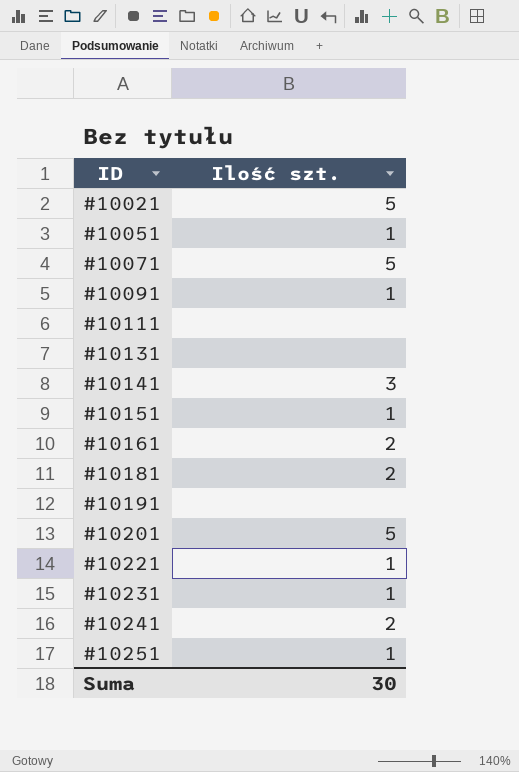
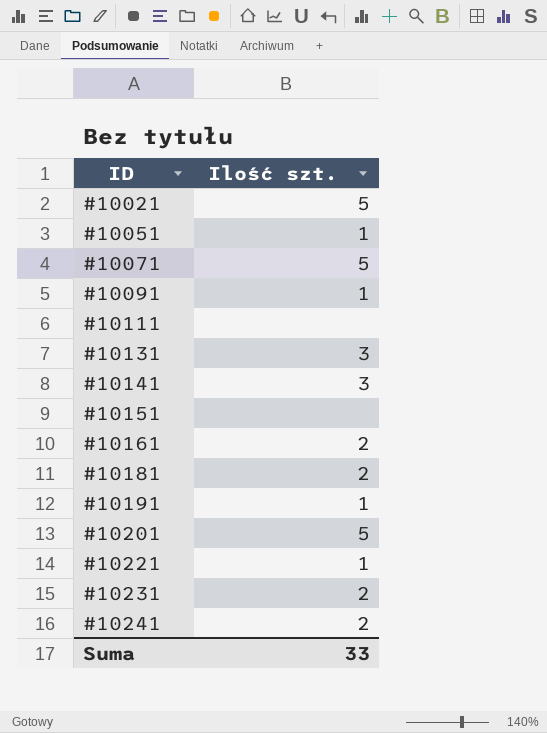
row #10251: 1 -> none
#10131 | Ilość szt.: none -> 3
#10151 | Ilość szt.: 1 -> none
#10191 | Ilość szt.: none -> 1
#10231 | Ilość szt.: 1 -> 2
Suma | Ilość szt.: 30 -> 33

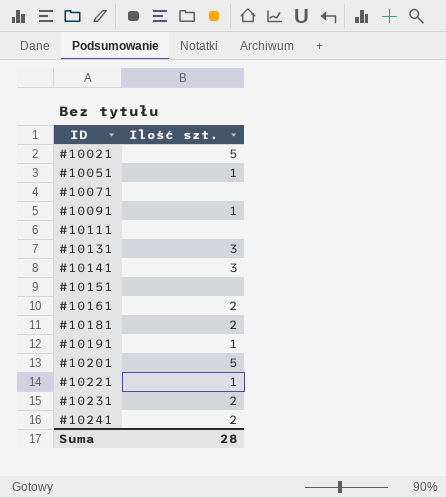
#10071 | Ilość szt.: 5 -> none
Suma | Ilość szt.: 33 -> 28

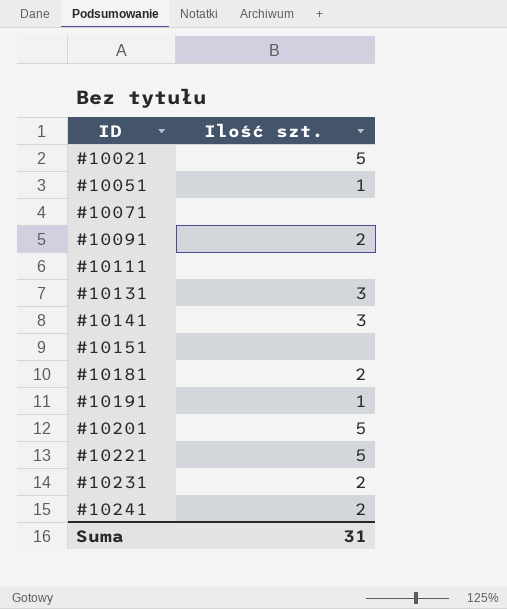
row #10161: 2 -> none
#10091 | Ilość szt.: 1 -> 2
#10221 | Ilość szt.: 1 -> 5
Suma | Ilość szt.: 28 -> 31

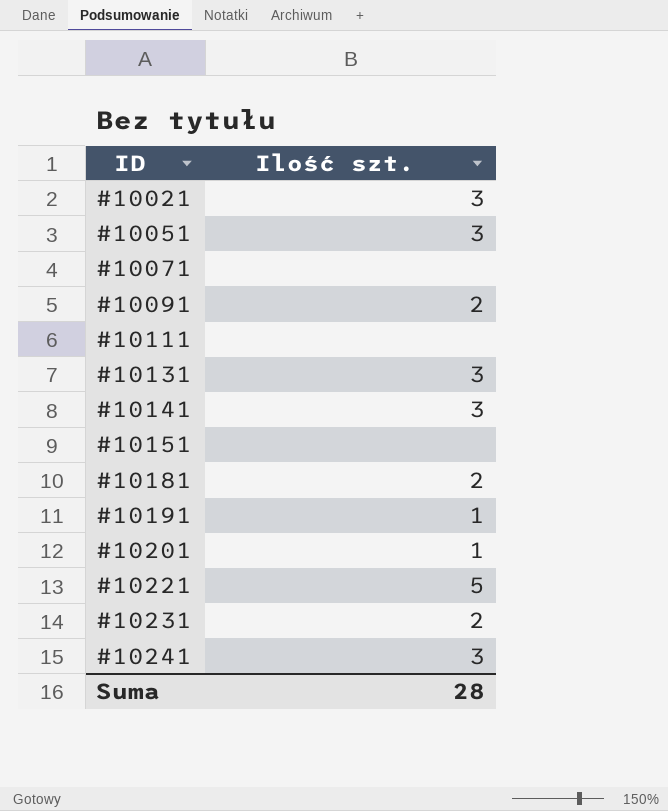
#10021 | Ilość szt.: 5 -> 3
#10051 | Ilość szt.: 1 -> 3
#10201 | Ilość szt.: 5 -> 1
#10241 | Ilość szt.: 2 -> 3
Suma | Ilość szt.: 31 -> 28

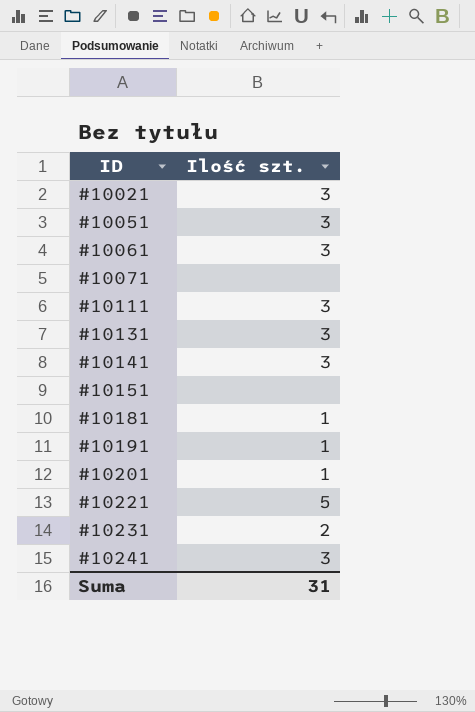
row #10091: 2 -> none
row #10061: none -> 3
#10111 | Ilość szt.: none -> 3
#10181 | Ilość szt.: 2 -> 1
Suma | Ilość szt.: 28 -> 31

